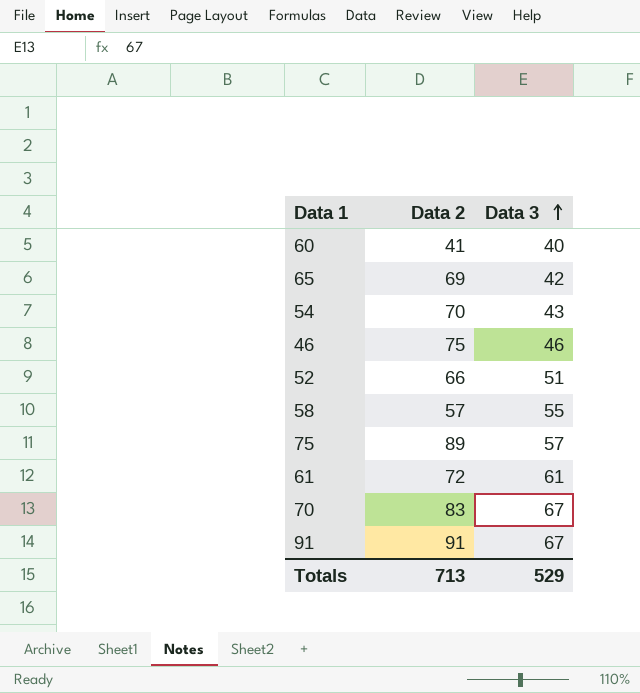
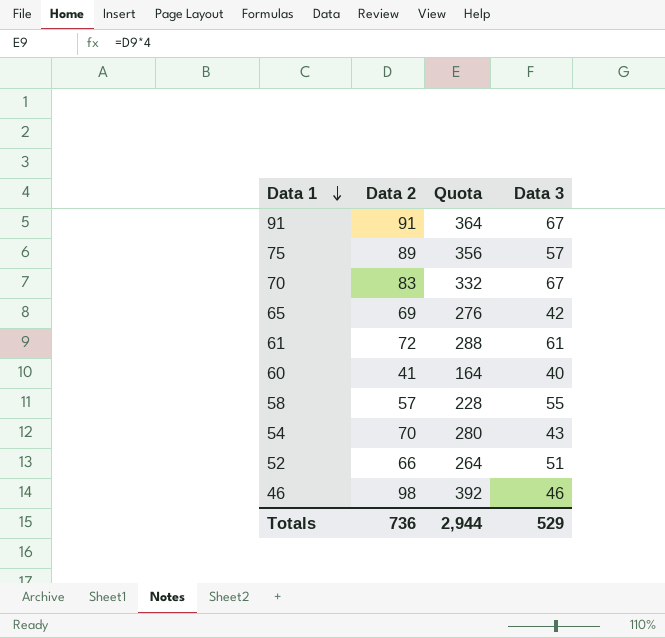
row order: Data 3 ascending -> Data 1 descending
column Quota | formula: none -> [Data 2] * 4
46 | Data 2: 75 -> 98
Totals | Data 2: 713 -> 736

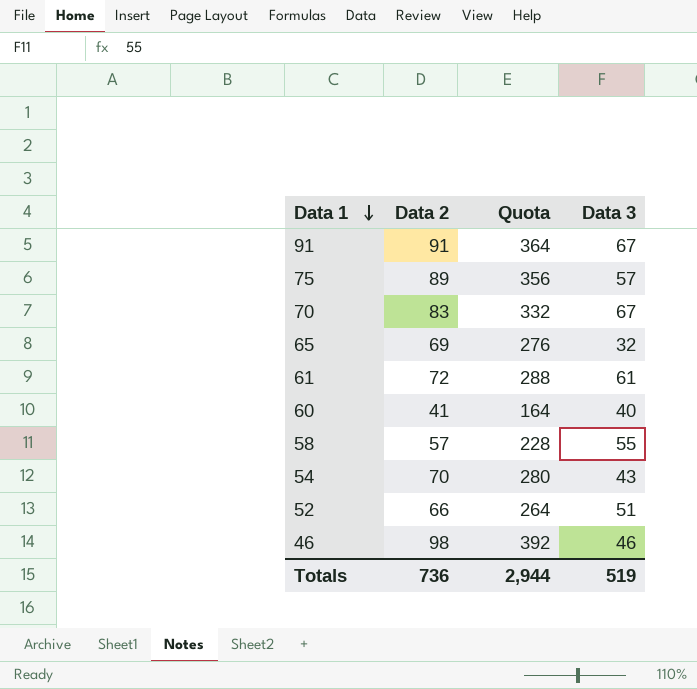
65 | Data 3: 42 -> 32
Totals | Data 3: 529 -> 519

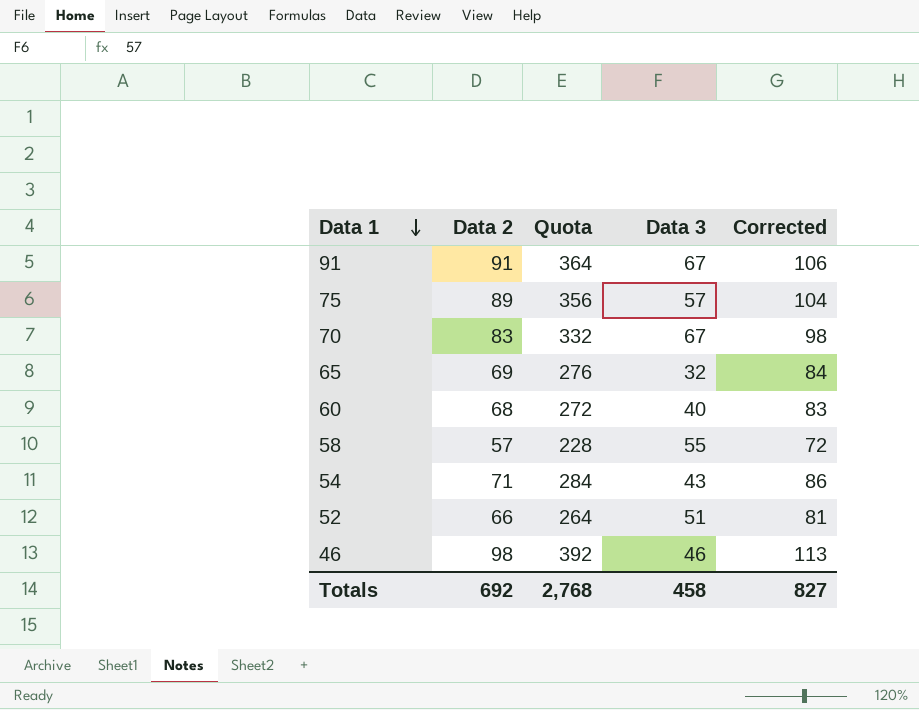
column Corrected | formula: none -> [Data 2] + 15
row 61: 72 | 288 | 61 -> none
60 | Data 2: 41 -> 68
60 | Quota: 164 -> 272
54 | Data 2: 70 -> 71
54 | Quota: 280 -> 284
Totals | Data 2: 736 -> 692
Totals | Quota: 2,944 -> 2,768
Totals | Data 3: 519 -> 458

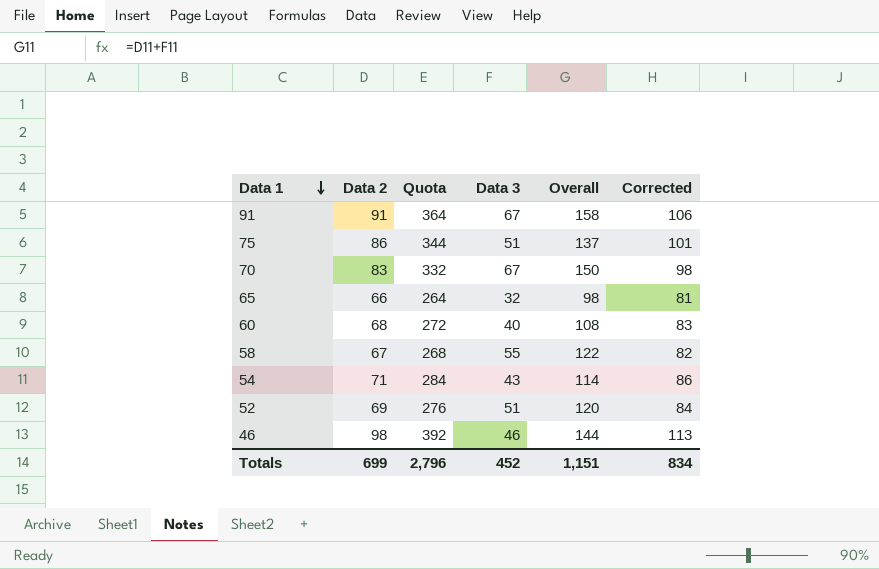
column Overall | formula: none -> [Data 2] + [Data 3]
75 | Data 2: 89 -> 86
75 | Quota: 356 -> 344
75 | Data 3: 57 -> 51
75 | Corrected: 104 -> 101
65 | Data 2: 69 -> 66
65 | Quota: 276 -> 264
65 | Corrected: 84 -> 81
58 | Data 2: 57 -> 67
58 | Quota: 228 -> 268
58 | Corrected: 72 -> 82
52 | Data 2: 66 -> 69
52 | Quota: 264 -> 276
52 | Corrected: 81 -> 84
Totals | Data 2: 692 -> 699
Totals | Quota: 2,768 -> 2,796
Totals | Data 3: 458 -> 452
Totals | Corrected: 827 -> 834

